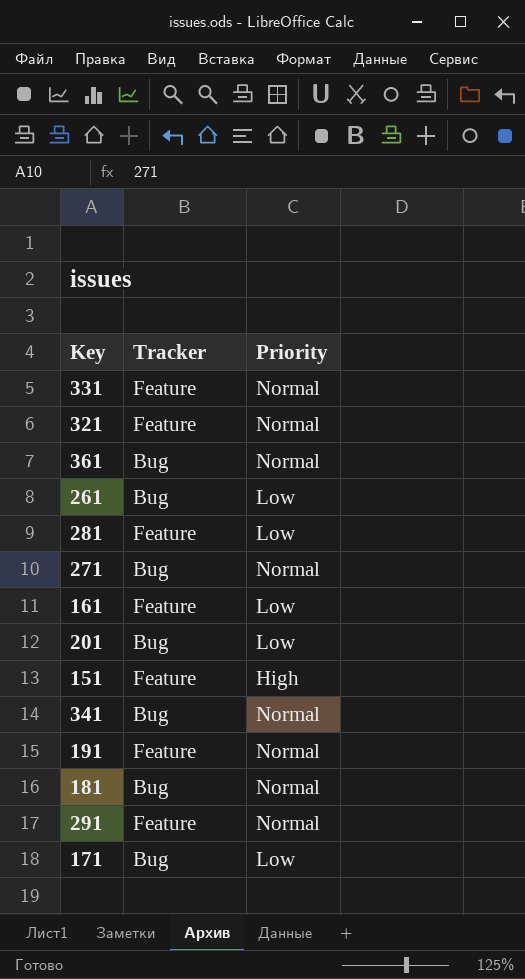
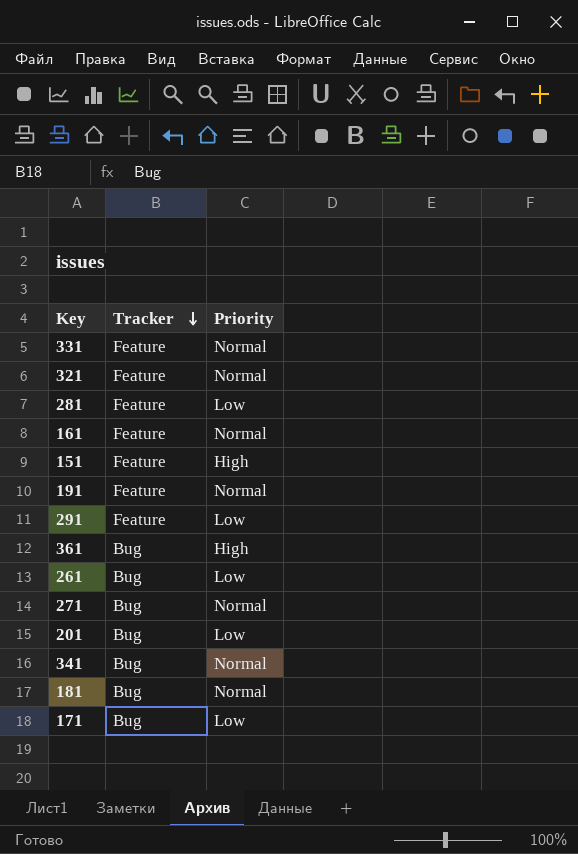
row order: none -> Tracker descending
161 | Priority: Low -> Normal
291 | Priority: Normal -> Low
361 | Priority: Normal -> High

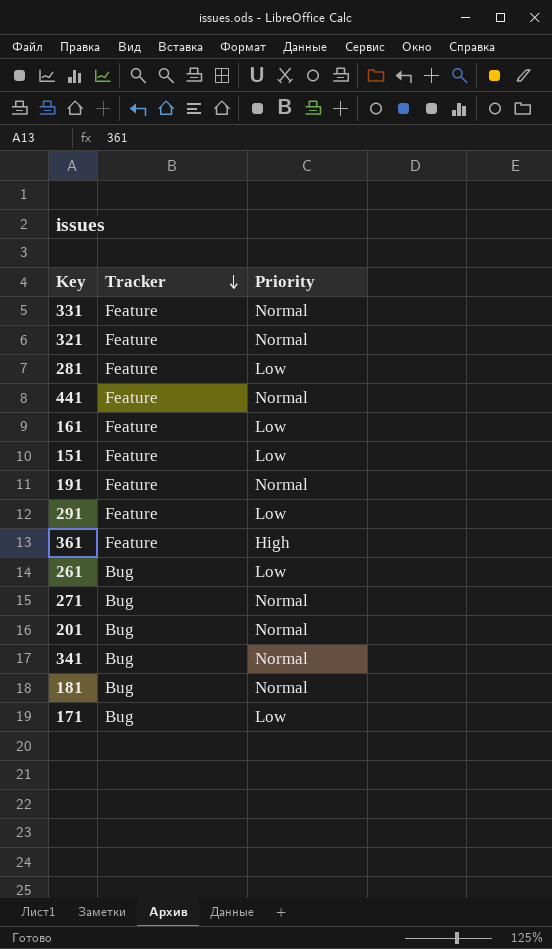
row 441: none -> Feature | Normal
161 | Priority: Normal -> Low
151 | Priority: High -> Low
361 | Tracker: Bug -> Feature
201 | Priority: Low -> Normal

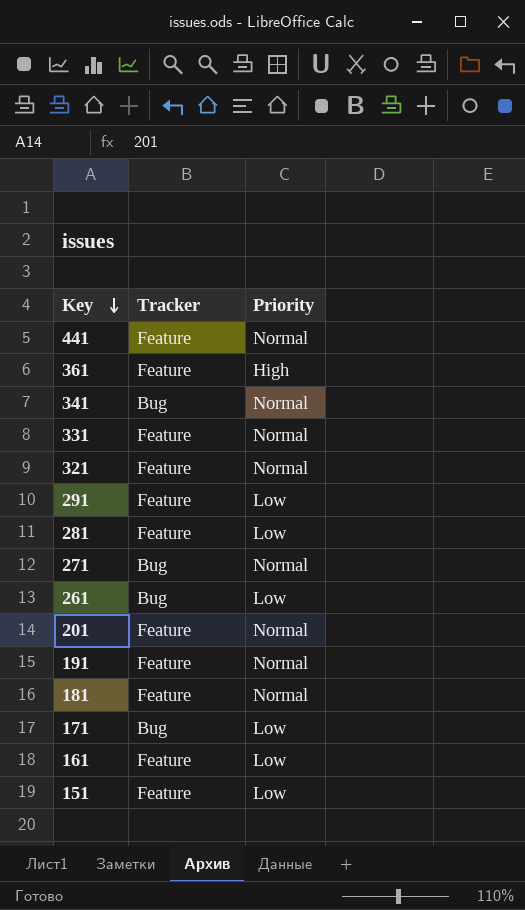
row order: Tracker descending -> Key descending
201 | Tracker: Bug -> Feature
181 | Tracker: Bug -> Feature

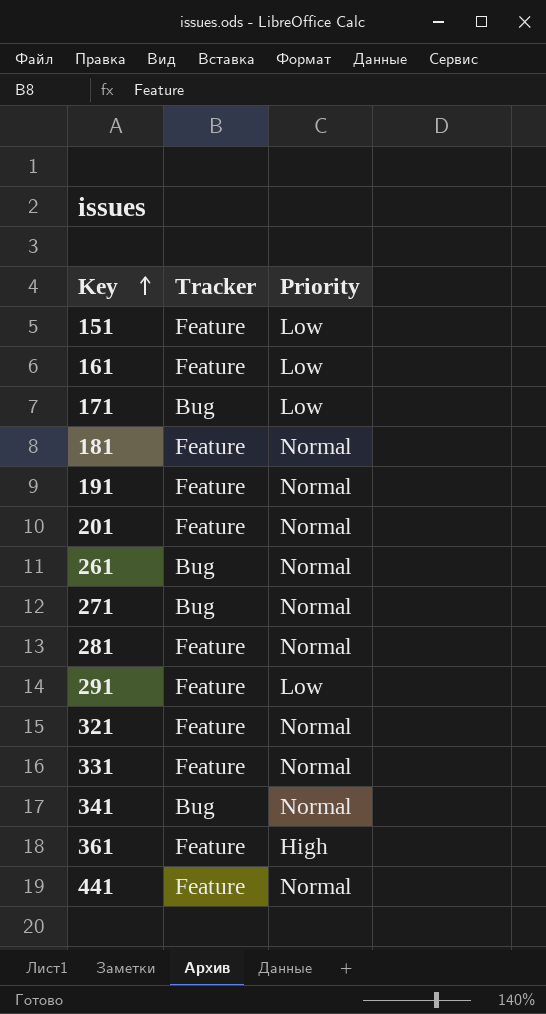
row order: Key descending -> Key ascending
261 | Priority: Low -> Normal
281 | Priority: Low -> Normal

